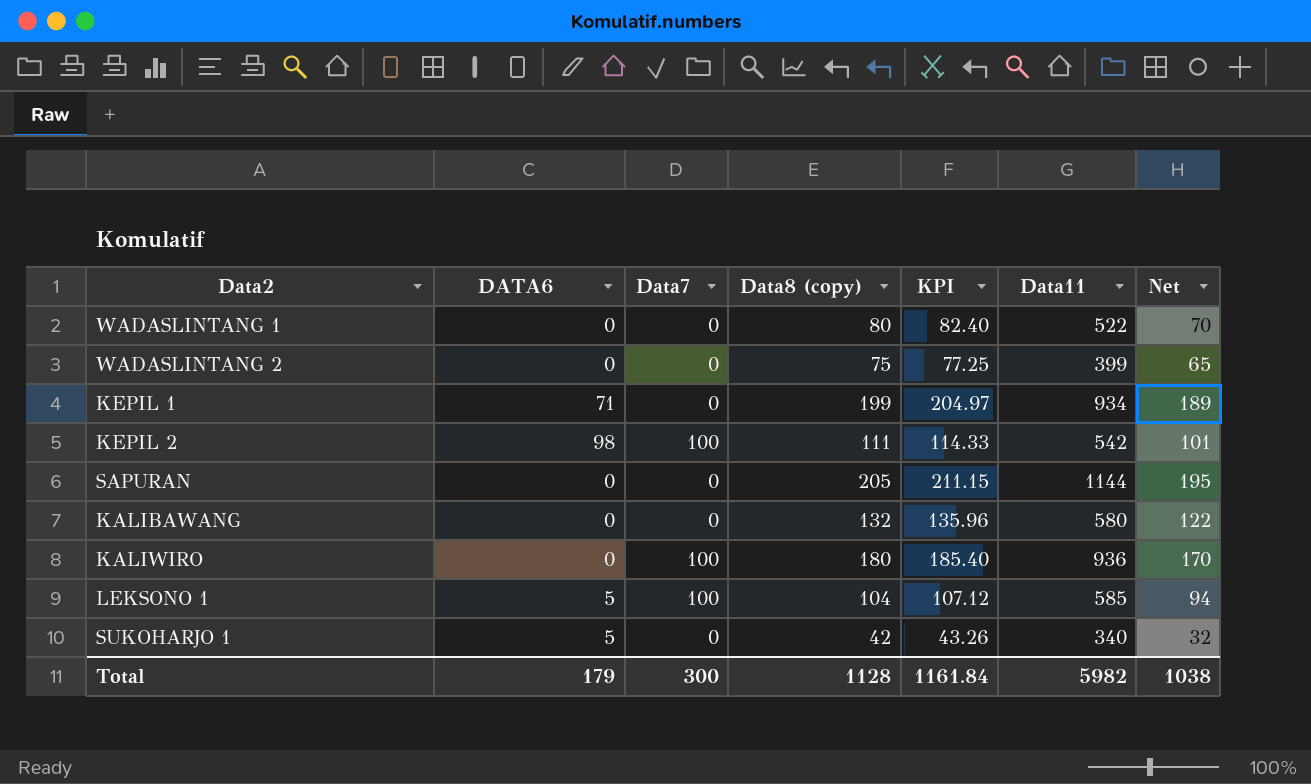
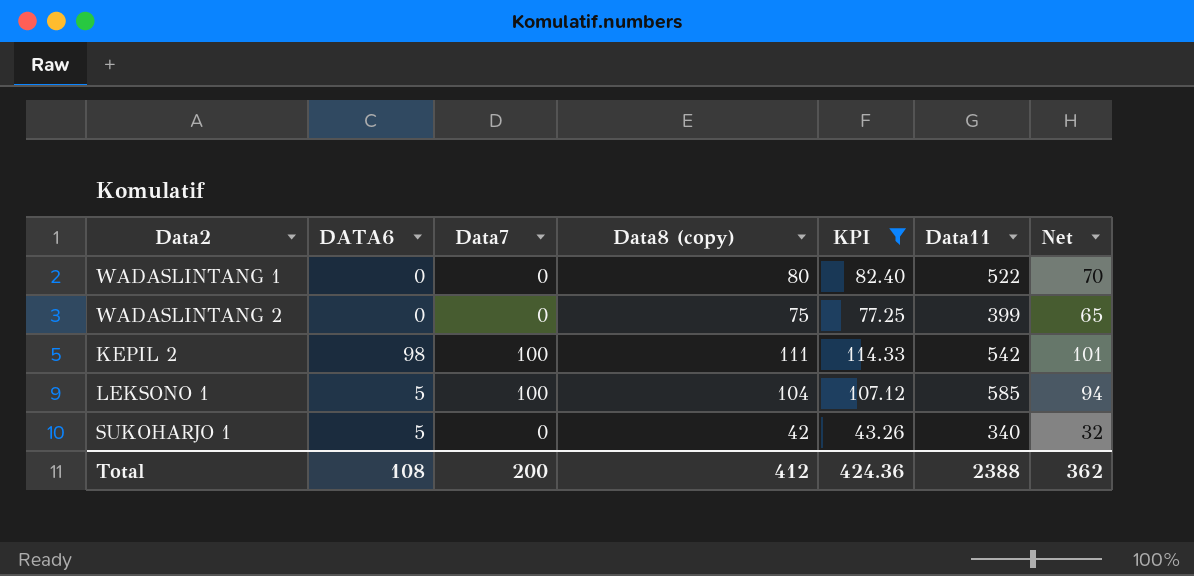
filter: none -> KPI <= 114.33
Total | DATA6: 179 -> 108
Total | Data7: 300 -> 200
Total | Data8 (copy): 1128 -> 412
Total | KPI: 1161.84 -> 424.36
Total | Data11: 5982 -> 2388
Total | Net: 1038 -> 362

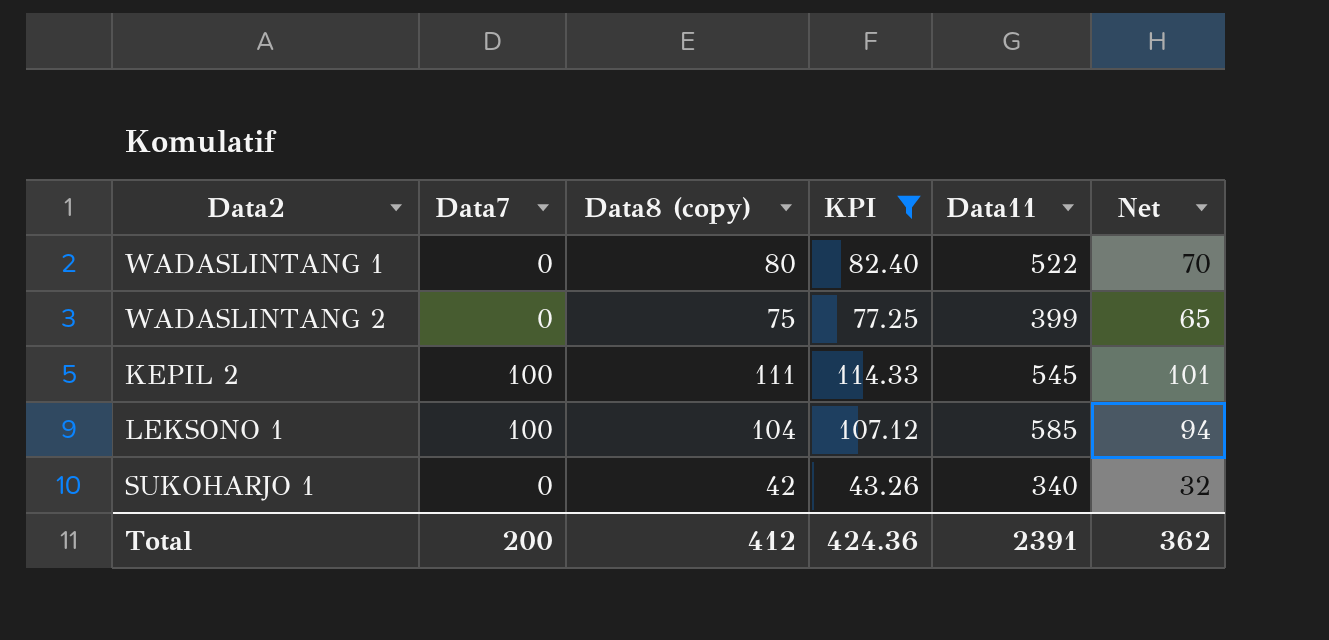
column DATA6 | position: 2 -> none
KEPIL 2 | Data11: 542 -> 545
Total | Data11: 2388 -> 2391

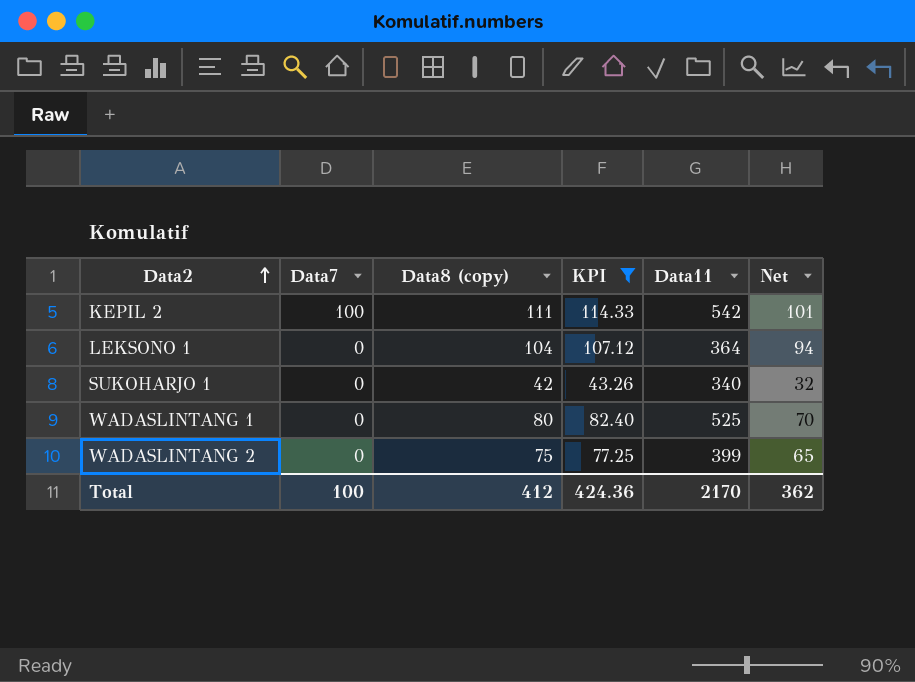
row order: none -> Data2 ascending
KEPIL 2 | Data11: 545 -> 542
LEKSONO 1 | Data7: 100 -> 0
LEKSONO 1 | Data11: 585 -> 364
WADASLINTANG 1 | Data11: 522 -> 525
Total | Data7: 200 -> 100
Total | Data11: 2391 -> 2170

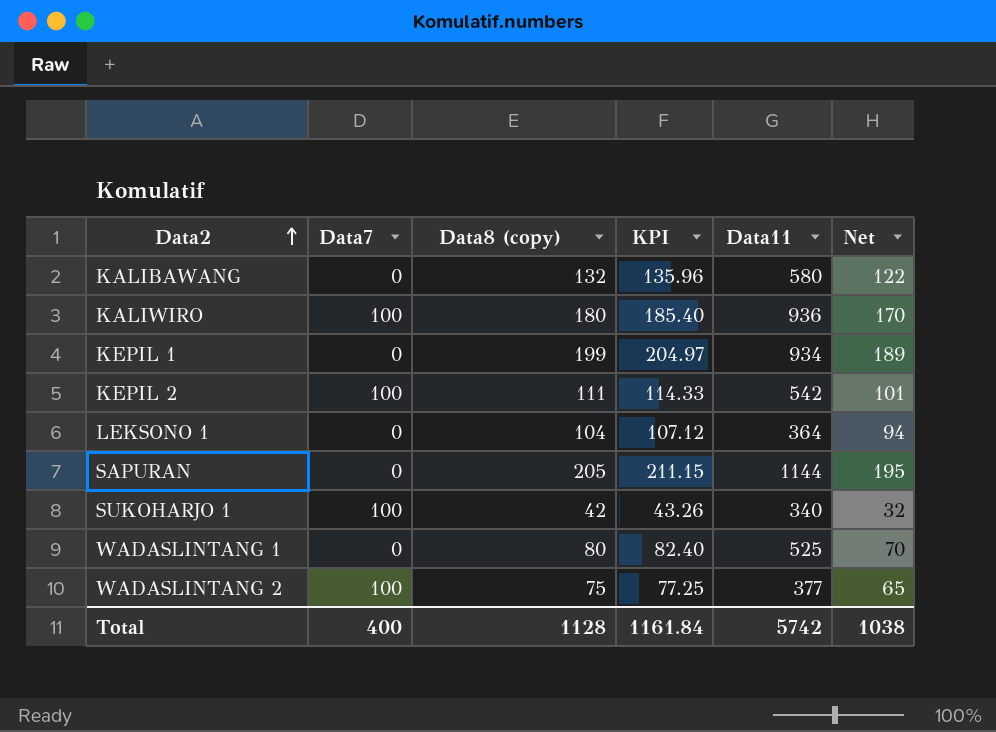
filter: KPI <= 114.33 -> none
SUKOHARJO 1 | Data7: 0 -> 100
WADASLINTANG 2 | Data7: 0 -> 100
WADASLINTANG 2 | Data11: 399 -> 377
Total | Data7: 100 -> 400
Total | Data8 (copy): 412 -> 1128
Total | KPI: 424.36 -> 1161.84
Total | Data11: 2170 -> 5742
Total | Net: 362 -> 1038

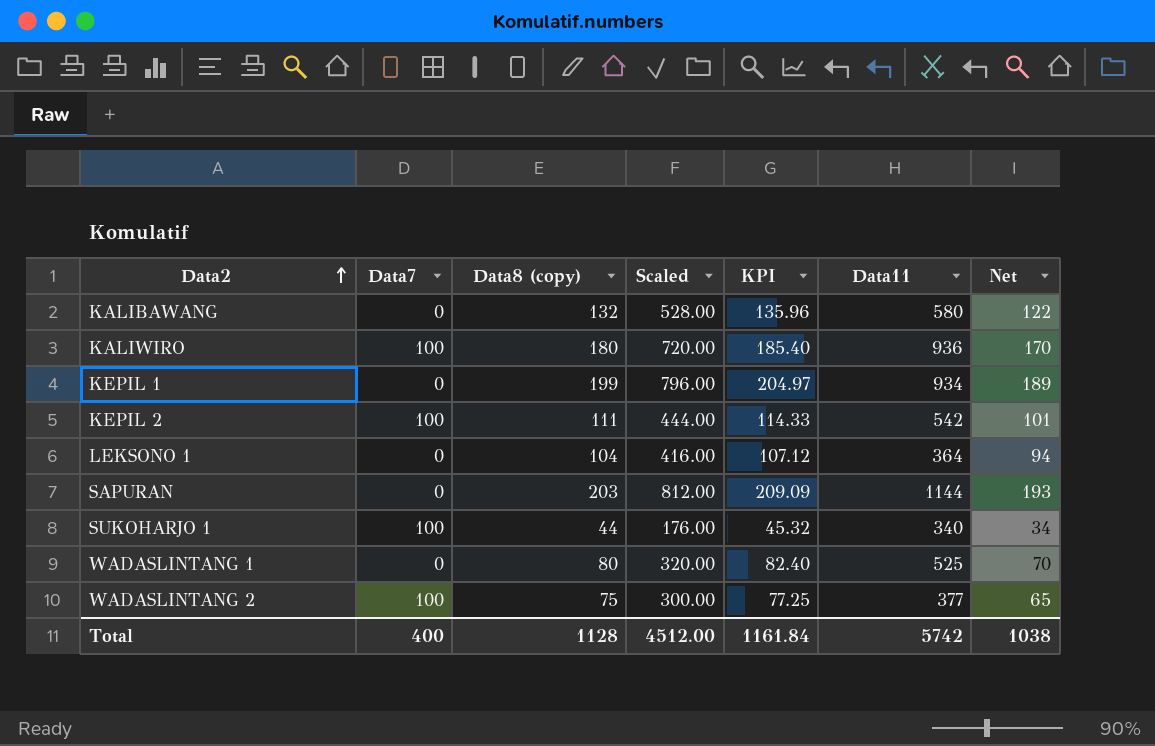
column Scaled | formula: none -> [Data8 (copy)] * 4
SAPURAN | Data8 (copy): 205 -> 203
SAPURAN | KPI: 211.15 -> 209.09
SAPURAN | Net: 195 -> 193
SUKOHARJO 1 | Data8 (copy): 42 -> 44
SUKOHARJO 1 | KPI: 43.26 -> 45.32
SUKOHARJO 1 | Net: 32 -> 34

